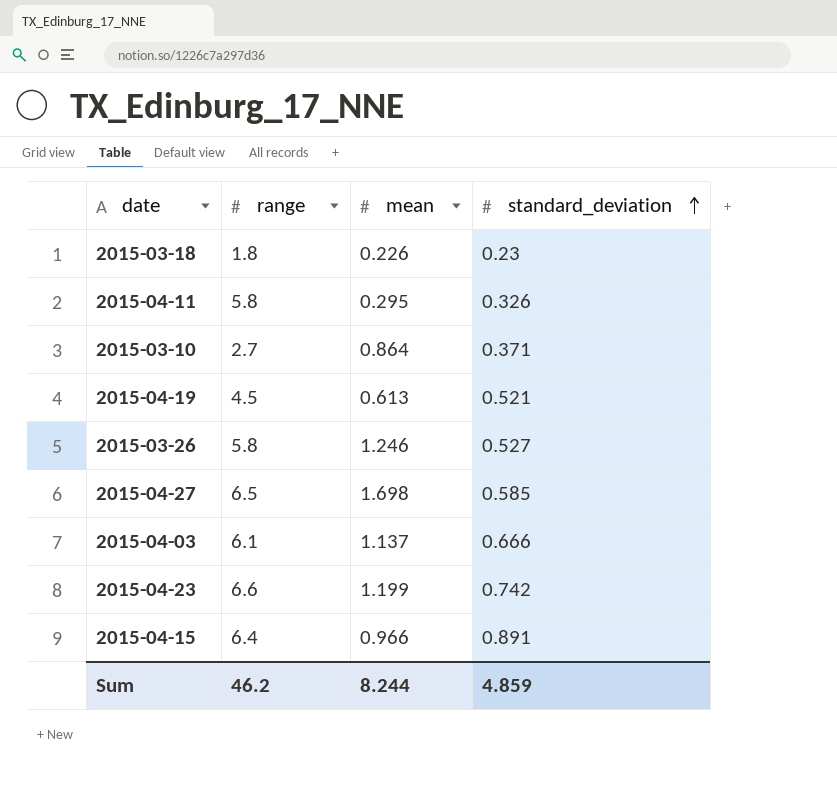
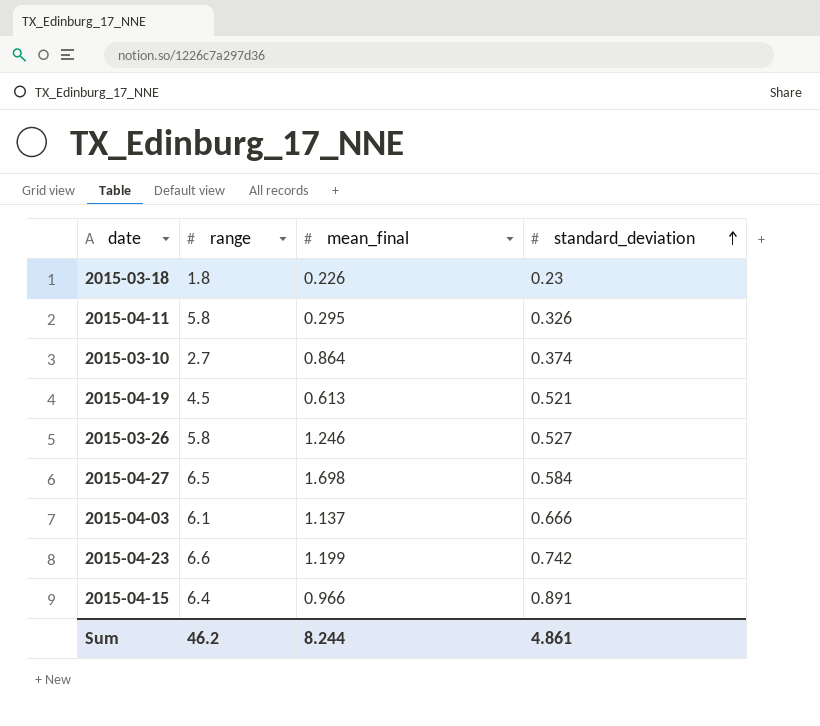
column name: mean -> mean_final
2015-03-10 | standard_deviation: 0.371 -> 0.374
2015-04-27 | standard_deviation: 0.585 -> 0.584
Sum | standard_deviation: 4.859 -> 4.861

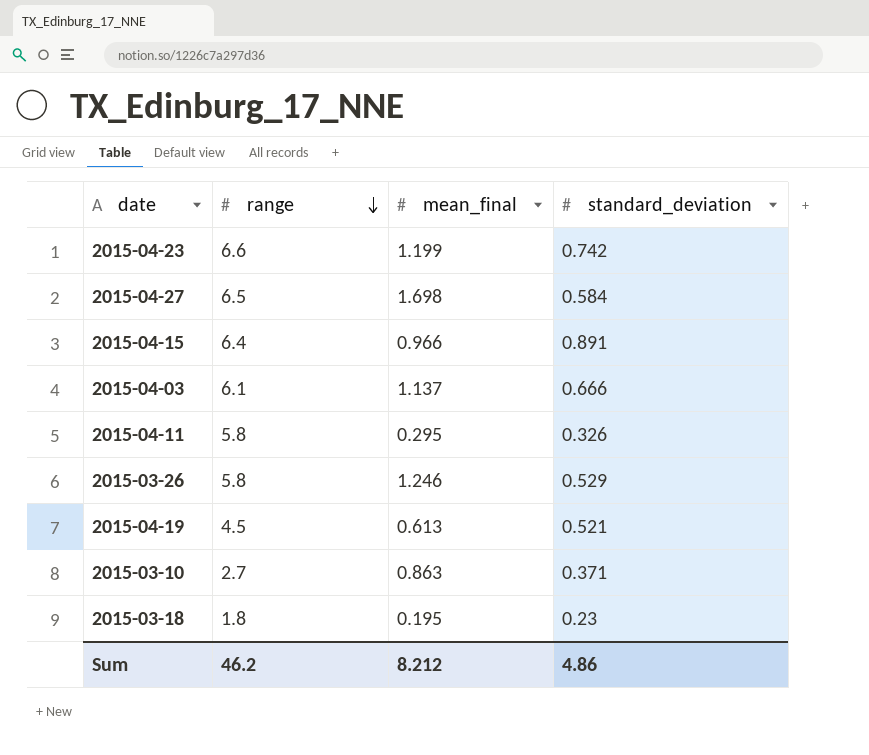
row order: standard_deviation ascending -> range descending
2015-03-26 | standard_deviation: 0.527 -> 0.529
2015-03-10 | mean_final: 0.864 -> 0.863
2015-03-10 | standard_deviation: 0.374 -> 0.371
2015-03-18 | mean_final: 0.226 -> 0.195
Sum | mean_final: 8.244 -> 8.212
Sum | standard_deviation: 4.861 -> 4.86

